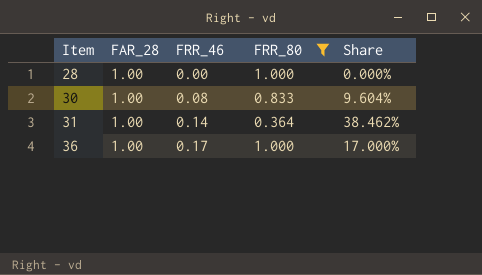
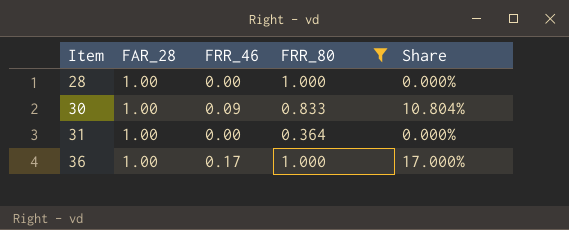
30 | FRR_46: 0.08 -> 0.09
30 | Share: 9.604% -> 10.804%
31 | FRR_46: 0.14 -> 0.00
31 | Share: 38.462% -> 0.000%

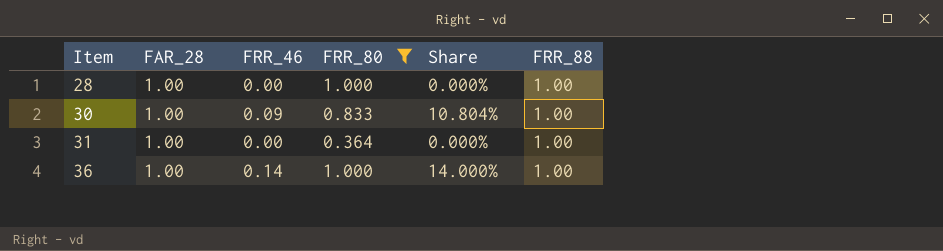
column FRR_88 | position: none -> 6
36 | FRR_46: 0.17 -> 0.14
36 | Share: 17.000% -> 14.000%

